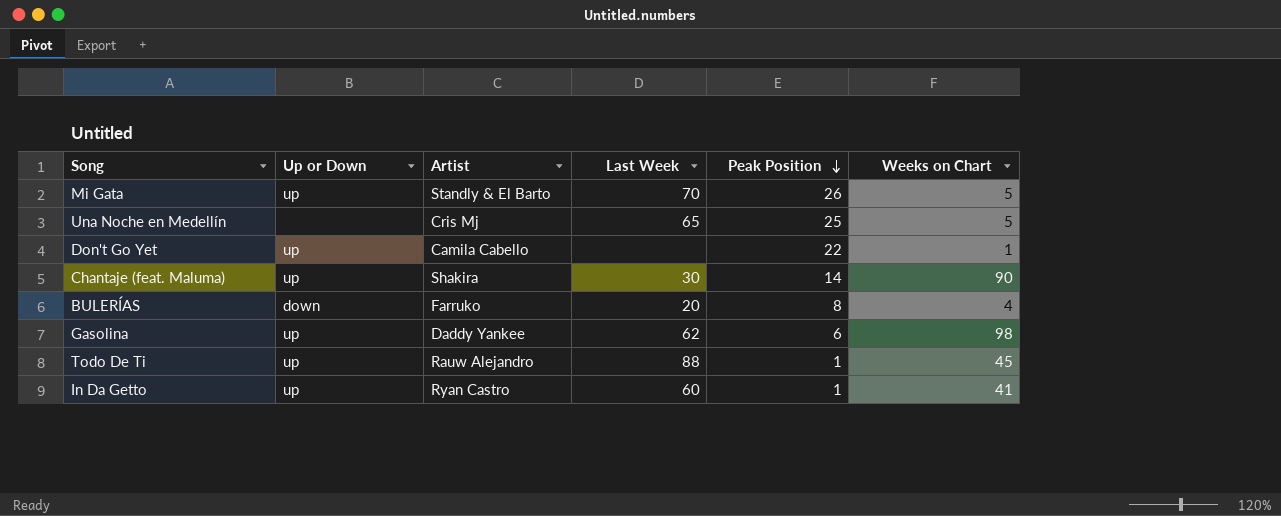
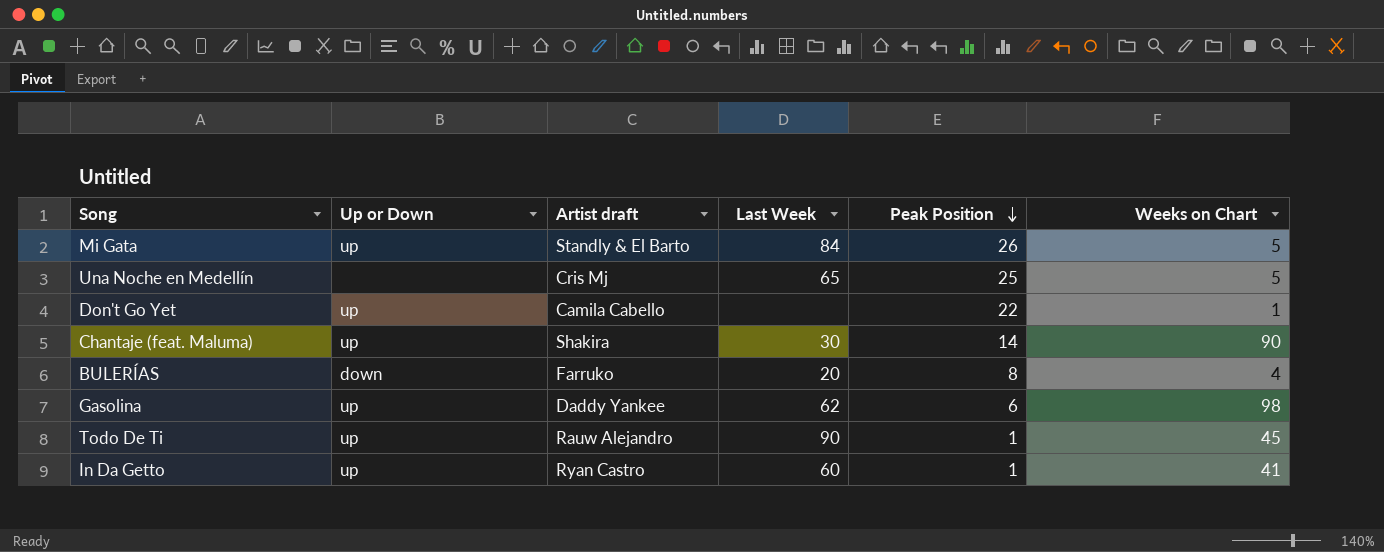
column name: Artist -> Artist draft
Mi Gata | Last Week: 70 -> 84
Todo De Ti | Last Week: 88 -> 90

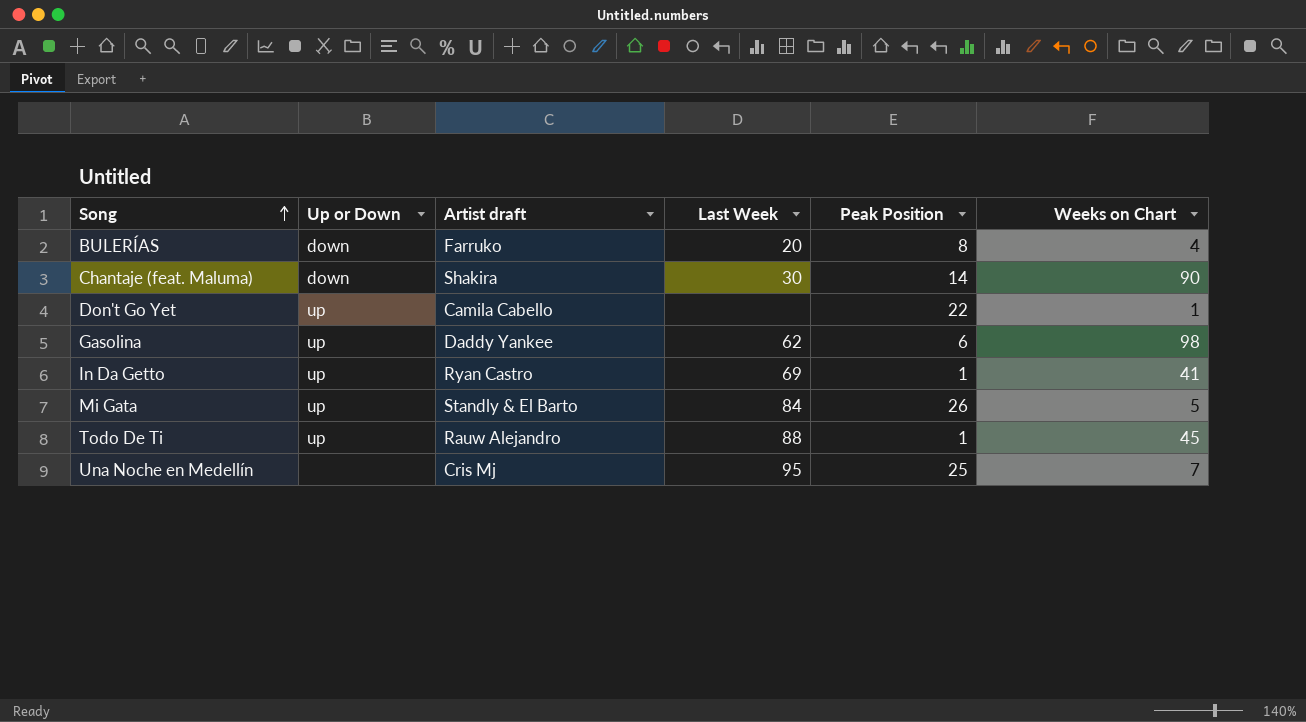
row order: Peak Position descending -> Song ascending
Chantaje (feat. Maluma) | Up or Down: up -> down
In Da Getto | Last Week: 60 -> 69
Todo De Ti | Last Week: 90 -> 88
Una Noche en Medellín | Last Week: 65 -> 95
Una Noche en Medellín | Weeks on Chart: 5 -> 7

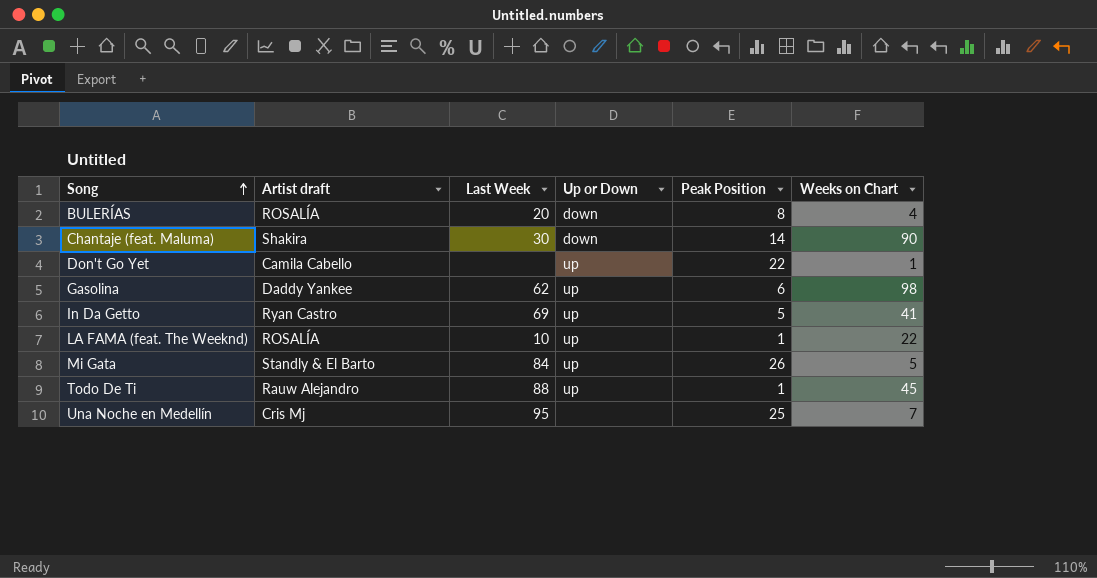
column Up or Down | position: 2 -> 4
BULERÍAS | Artist draft: Farruko -> ROSALÍA
In Da Getto | Peak Position: 1 -> 5
row LA FAMA (feat. The Weeknd): none -> ROSALÍA | 10 | up | 1 | 22

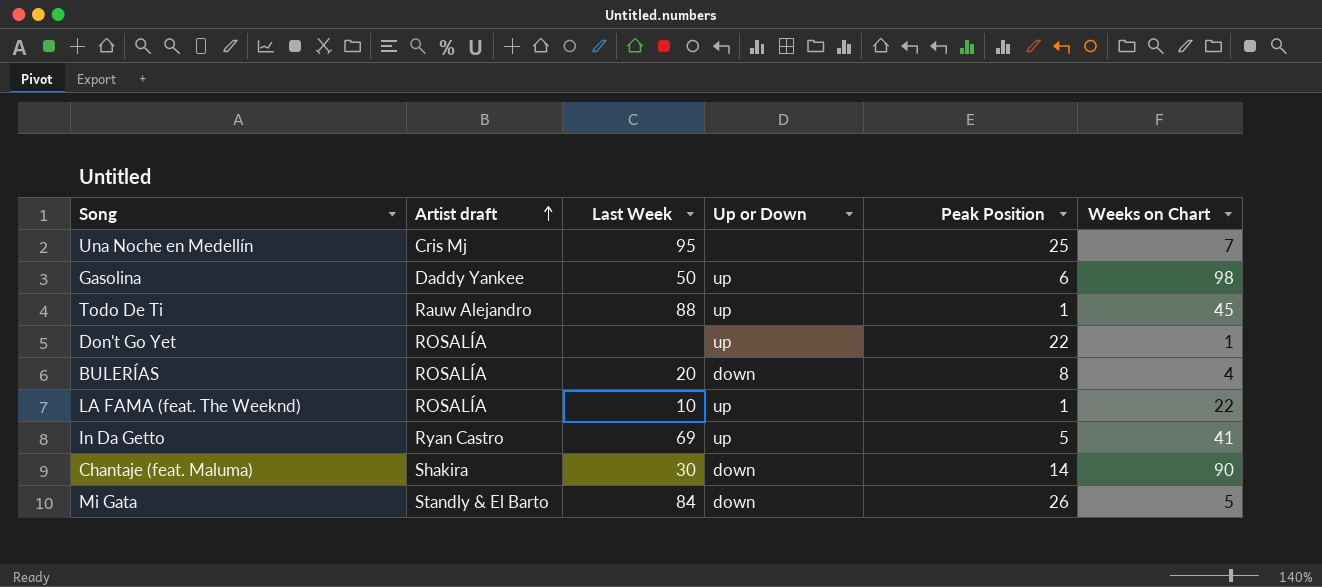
row order: Song ascending -> Artist draft ascending
Gasolina | Last Week: 62 -> 50
Don't Go Yet | Artist draft: Camila Cabello -> ROSALÍA
Mi Gata | Up or Down: up -> down

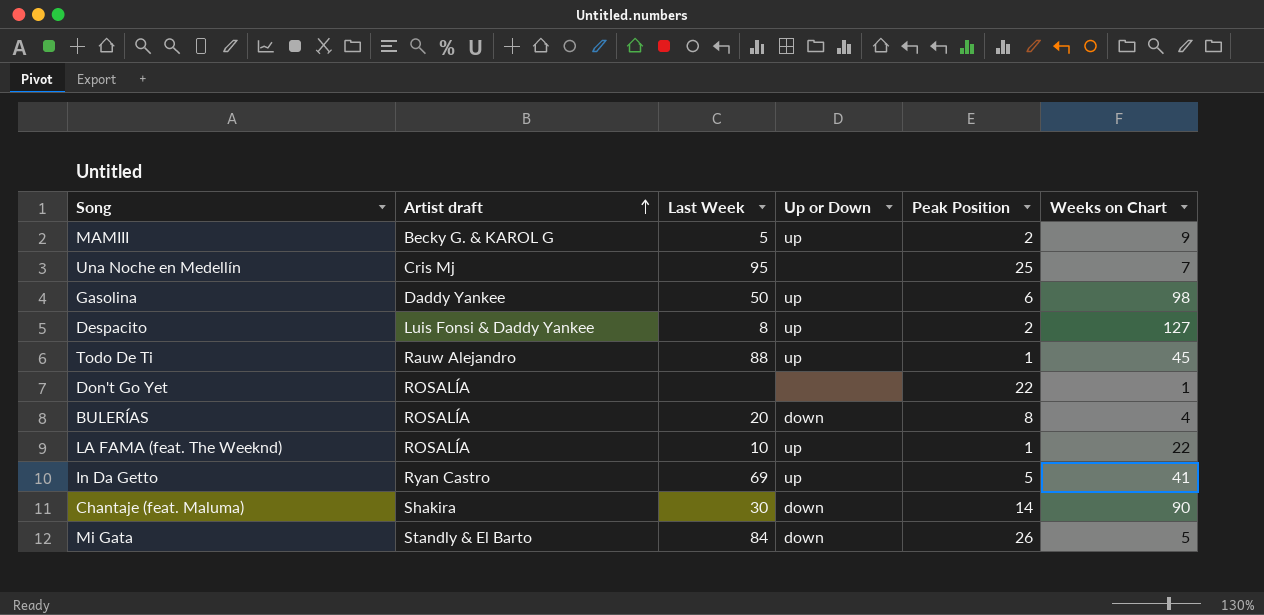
row MAMIII: none -> Becky G. & KAROL G | 5 | up | 2 | 9
row Despacito: none -> Luis Fonsi & Daddy Yankee | 8 | up | 2 | 127
Don't Go Yet | Up or Down: up -> none

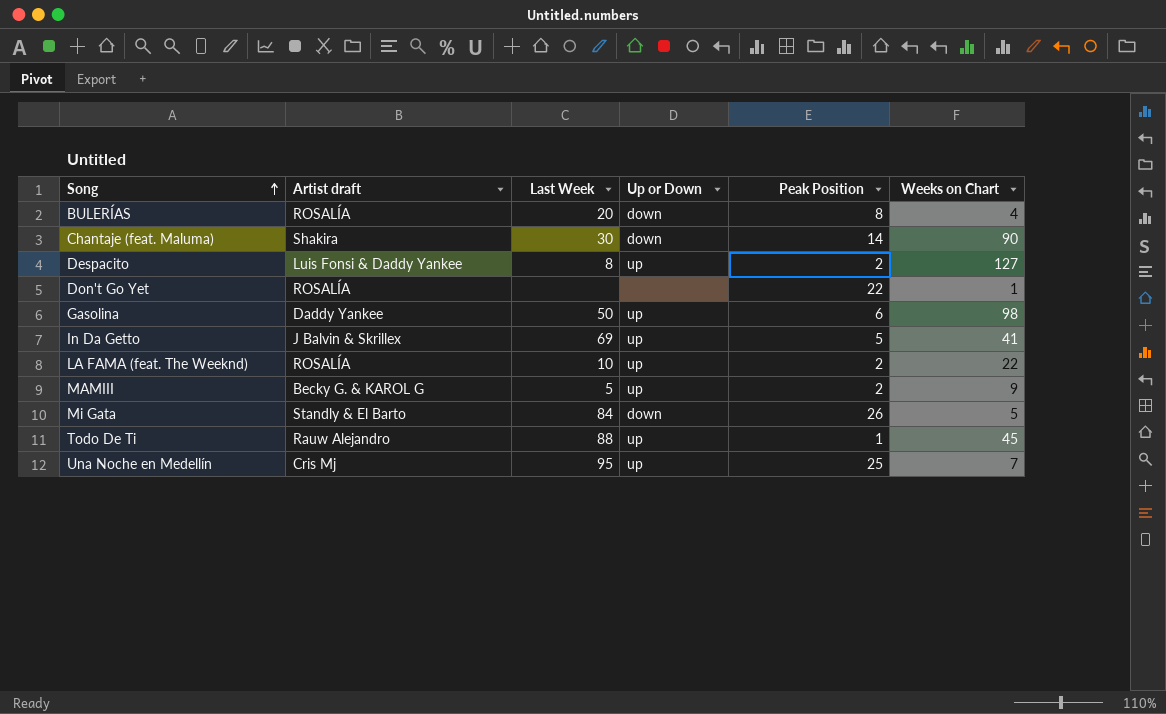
row order: Artist draft ascending -> Song ascending
In Da Getto | Artist draft: Ryan Castro -> J Balvin & Skrillex
LA FAMA (feat. The Weeknd) | Peak Position: 1 -> 2
Una Noche en Medellín | Up or Down: none -> up

